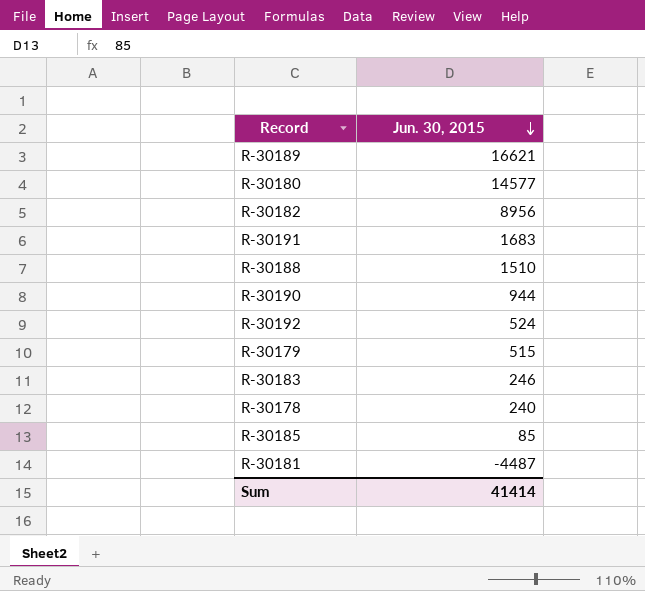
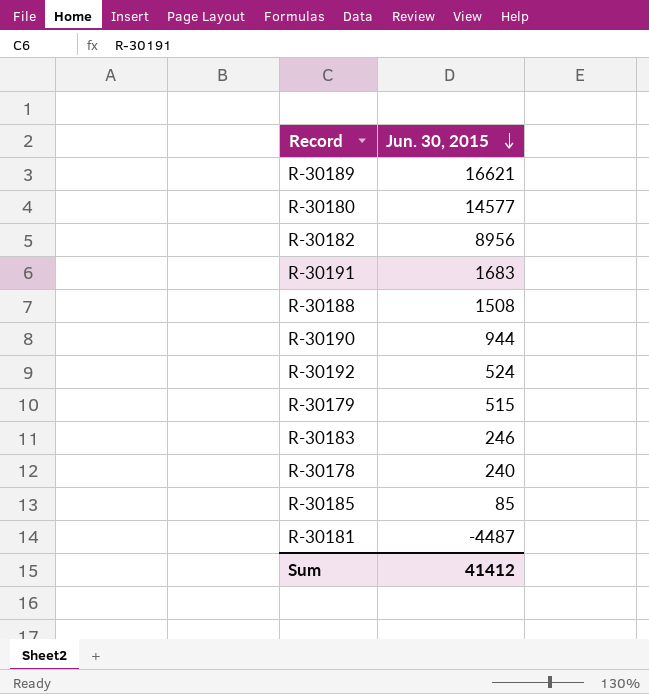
R-30188 | Jun. 30, 2015: 1510 -> 1508
Sum | Jun. 30, 2015: 41414 -> 41412

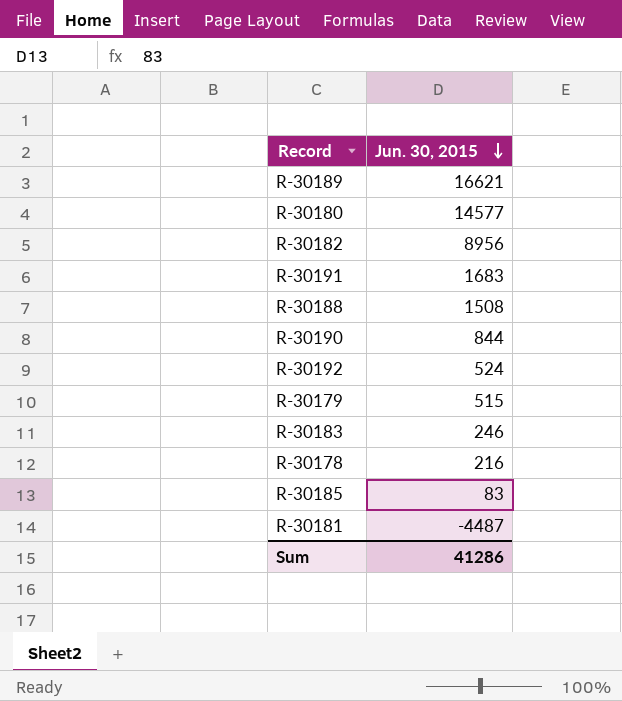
R-30190 | Jun. 30, 2015: 944 -> 844
R-30178 | Jun. 30, 2015: 240 -> 216
R-30185 | Jun. 30, 2015: 85 -> 83
Sum | Jun. 30, 2015: 41412 -> 41286

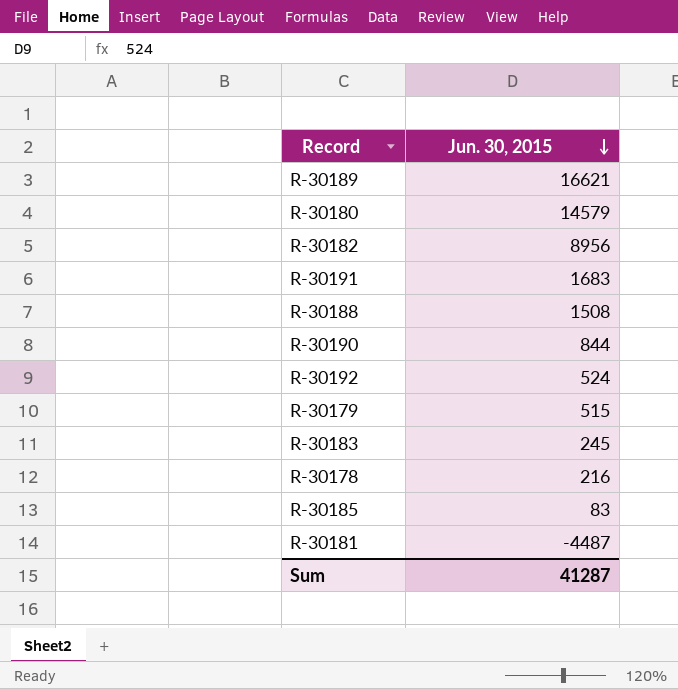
R-30180 | Jun. 30, 2015: 14577 -> 14579
R-30183 | Jun. 30, 2015: 246 -> 245
Sum | Jun. 30, 2015: 41286 -> 41287

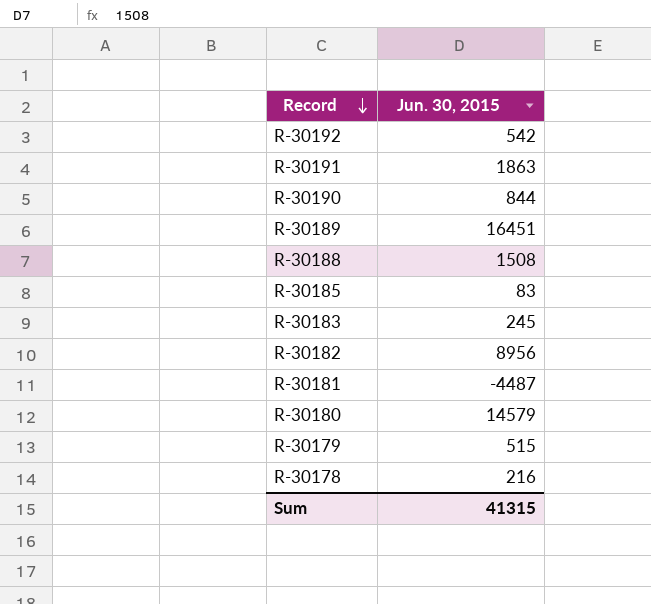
row order: Jun. 30, 2015 descending -> Record descending
R-30192 | Jun. 30, 2015: 524 -> 542
R-30191 | Jun. 30, 2015: 1683 -> 1863
R-30189 | Jun. 30, 2015: 16621 -> 16451
Sum | Jun. 30, 2015: 41287 -> 41315

